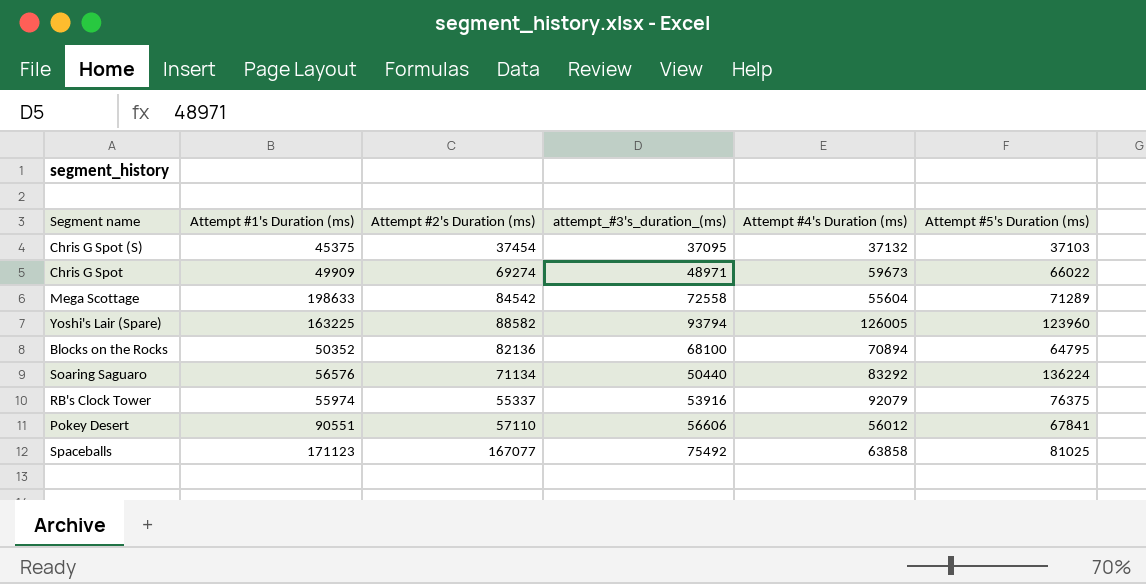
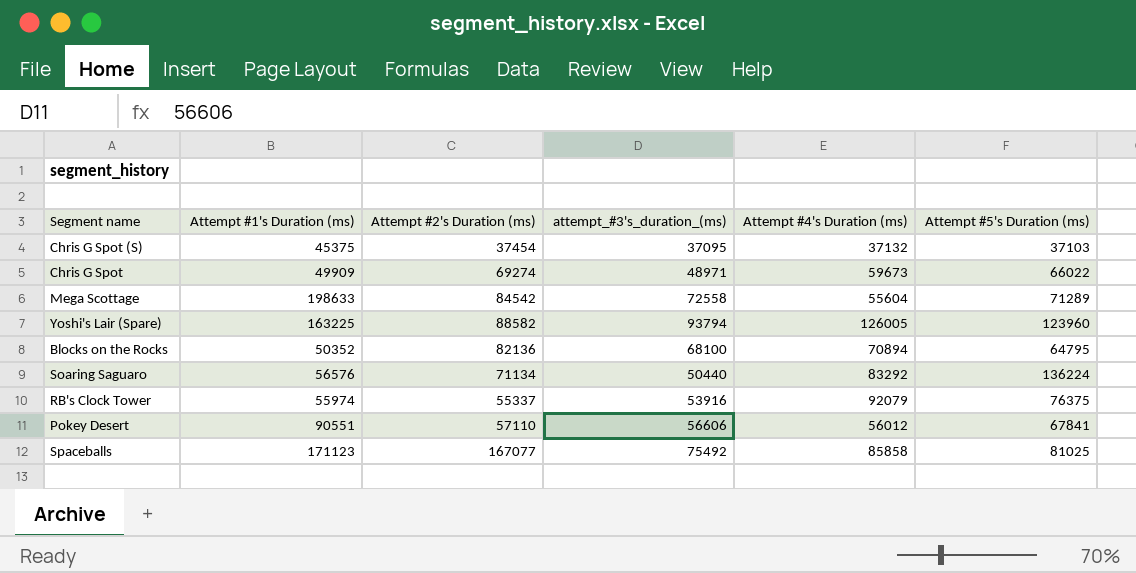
Spaceballs | Attempt #4's Duration (ms): 63858 -> 85858

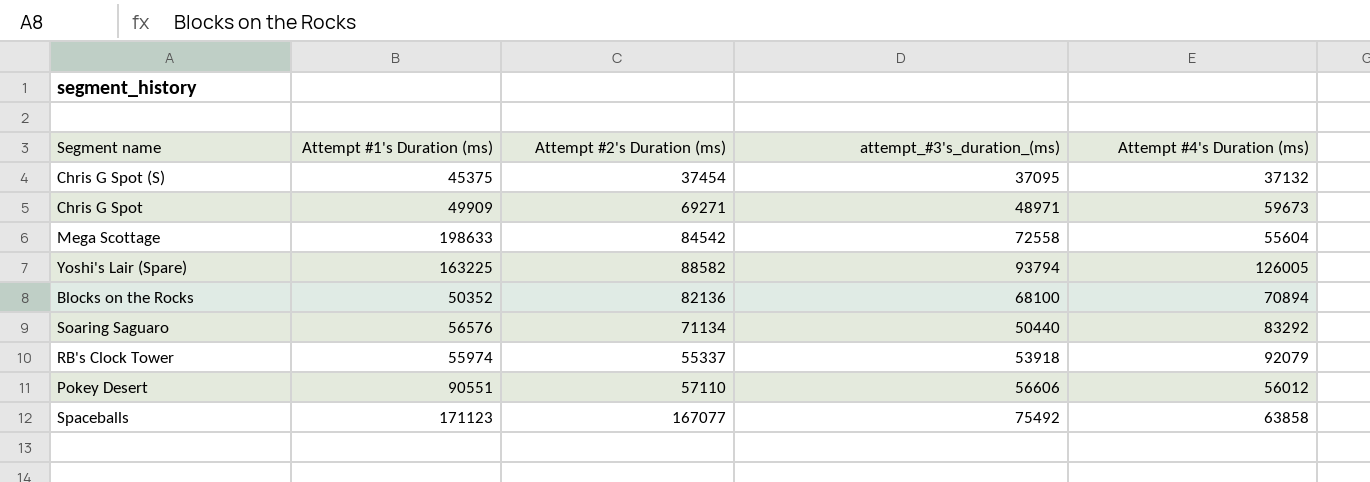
column Attempt #5's Duration (ms) | position: 6 -> none
Chris G Spot | Attempt #2's Duration (ms): 69274 -> 69271
RB's Clock Tower | attempt_#3's_duration_(ms): 53916 -> 53918
Spaceballs | Attempt #4's Duration (ms): 85858 -> 63858

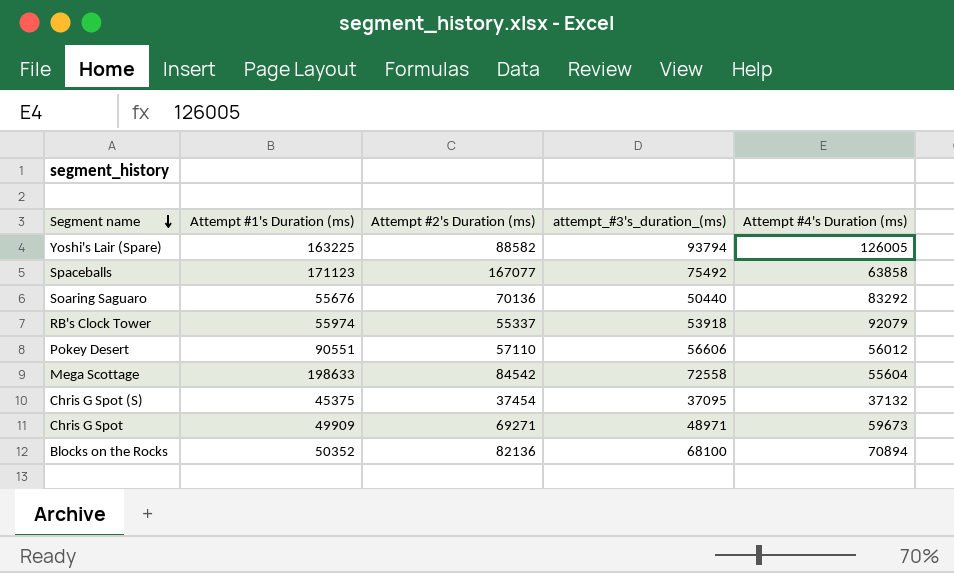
row order: none -> Segment name descending
Soaring Saguaro | Attempt #1's Duration (ms): 56576 -> 55676
Soaring Saguaro | Attempt #2's Duration (ms): 71134 -> 70136

